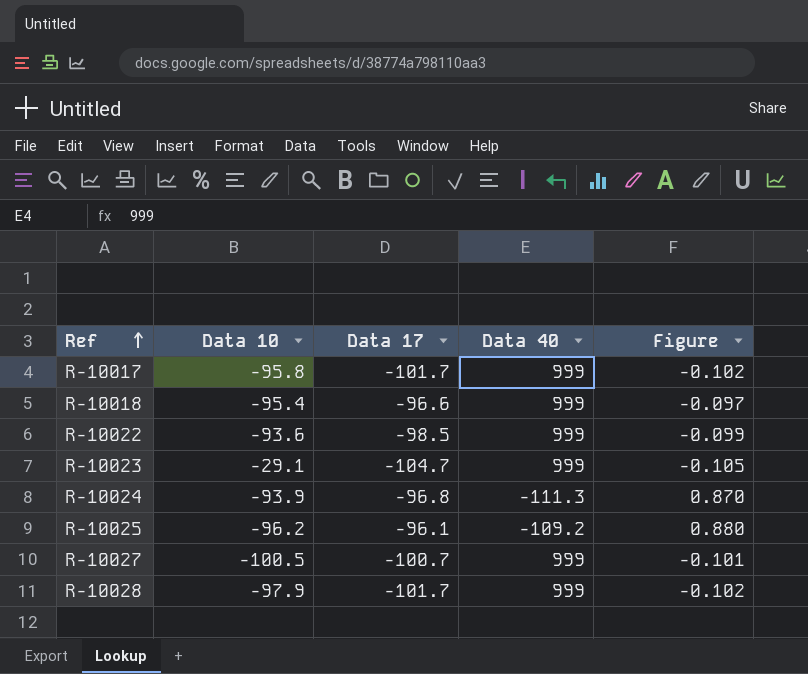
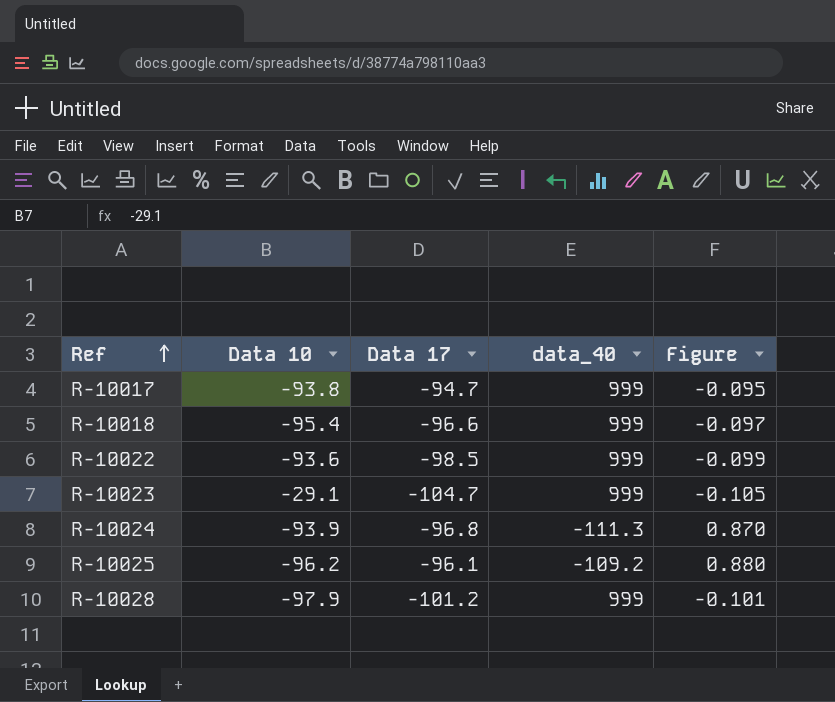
column name: Data 40 -> data_40
row R-10027: -100.5 | -100.7 | 999 | -0.101 -> none
R-10017 | Data 10: -95.8 -> -93.8
R-10017 | Data 17: -101.7 -> -94.7
R-10017 | Figure: -0.102 -> -0.095
R-10028 | Data 17: -101.7 -> -101.2
R-10028 | Figure: -0.102 -> -0.101

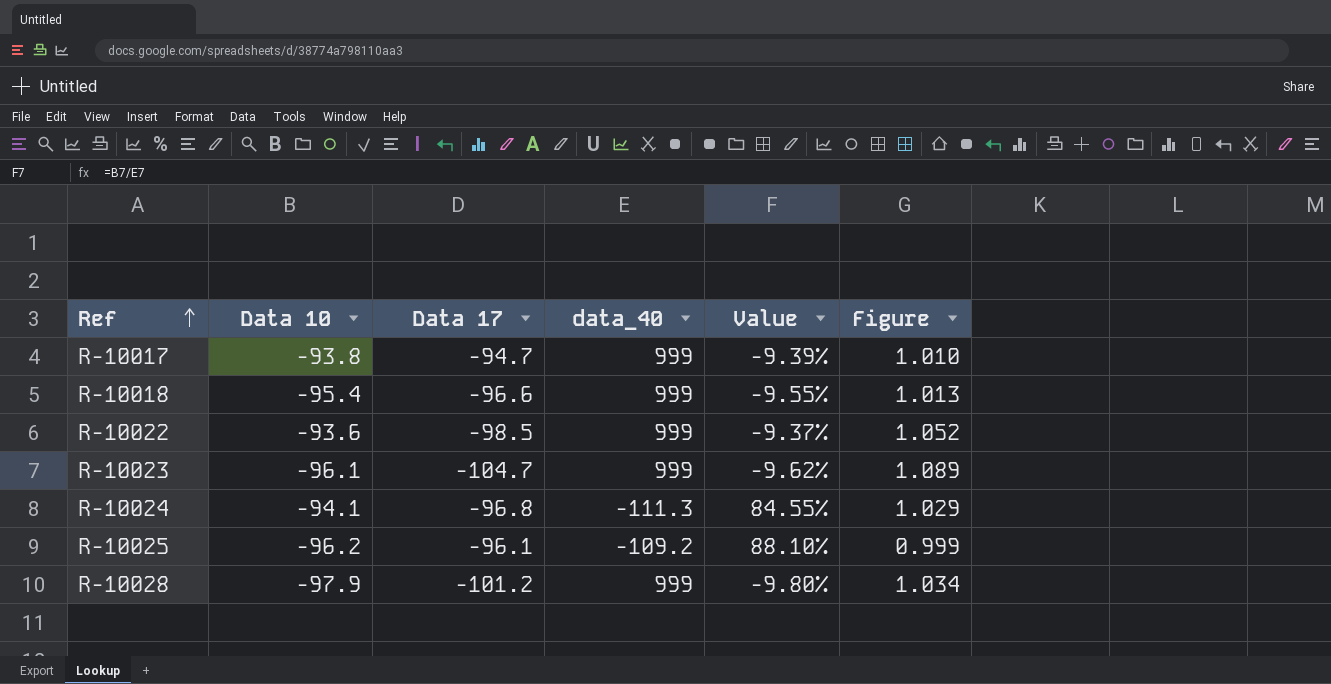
column Value | formula: none -> [Data 10] / [data_40]
column Figure | formula: [Data 17] / [data_40] -> [Data 17] / [Data 10]
R-10023 | Data 10: -29.1 -> -96.1
R-10024 | Data 10: -93.9 -> -94.1

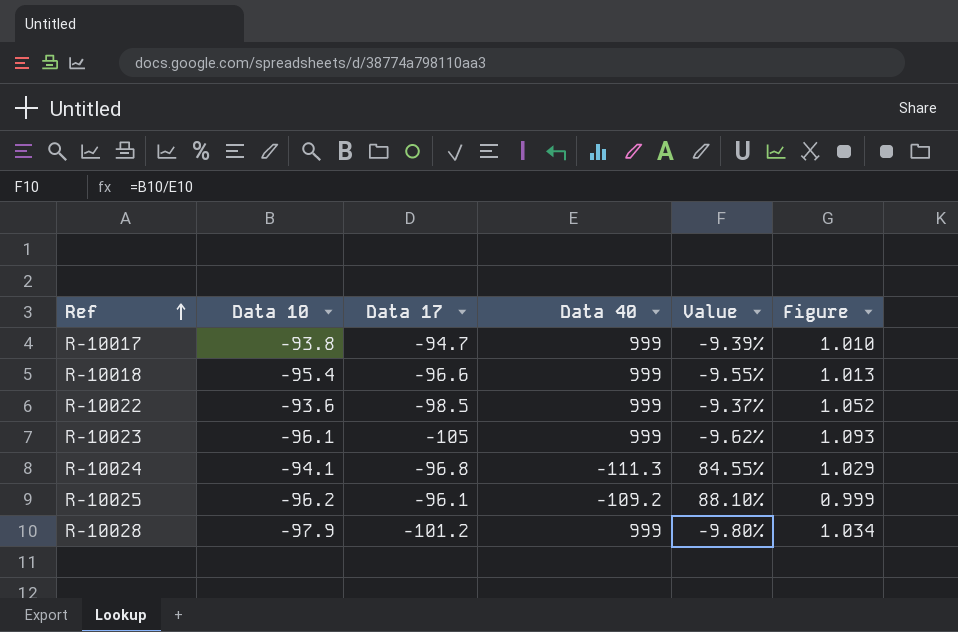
column name: data_40 -> Data 40
R-10023 | Data 17: -104.7 -> -105
R-10023 | Figure: 1.089 -> 1.093

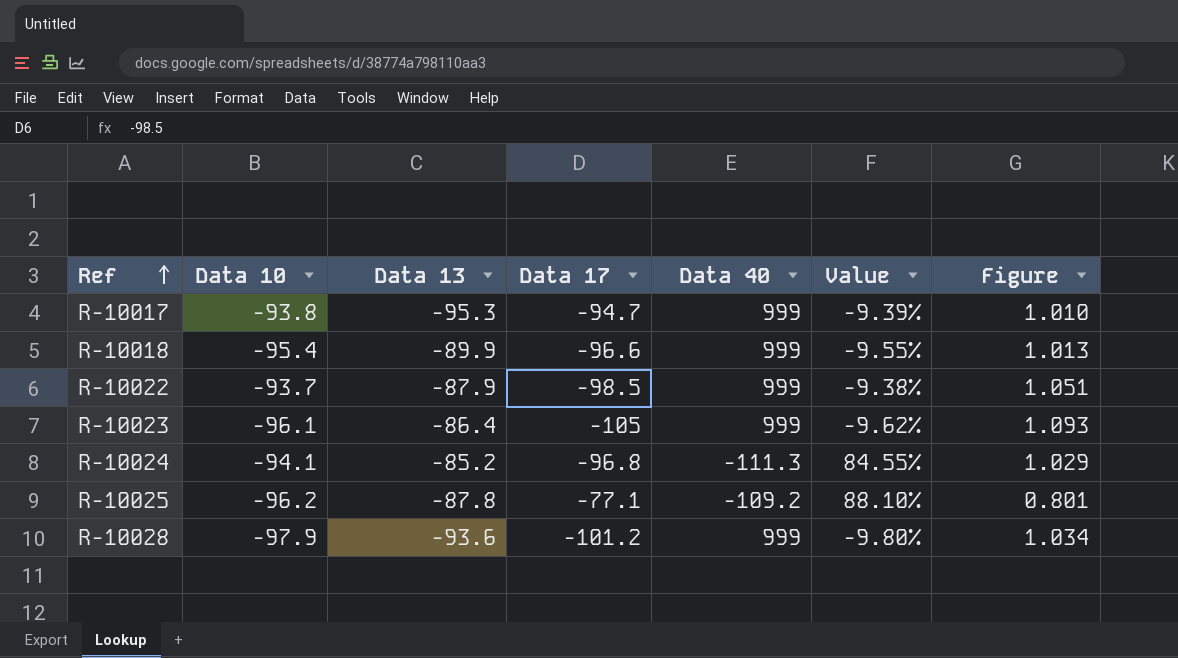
column Data 13 | position: none -> 3
R-10022 | Data 10: -93.6 -> -93.7
R-10022 | Value: -9.37% -> -9.38%
R-10022 | Figure: 1.052 -> 1.051
R-10025 | Data 17: -96.1 -> -77.1
R-10025 | Figure: 0.999 -> 0.801

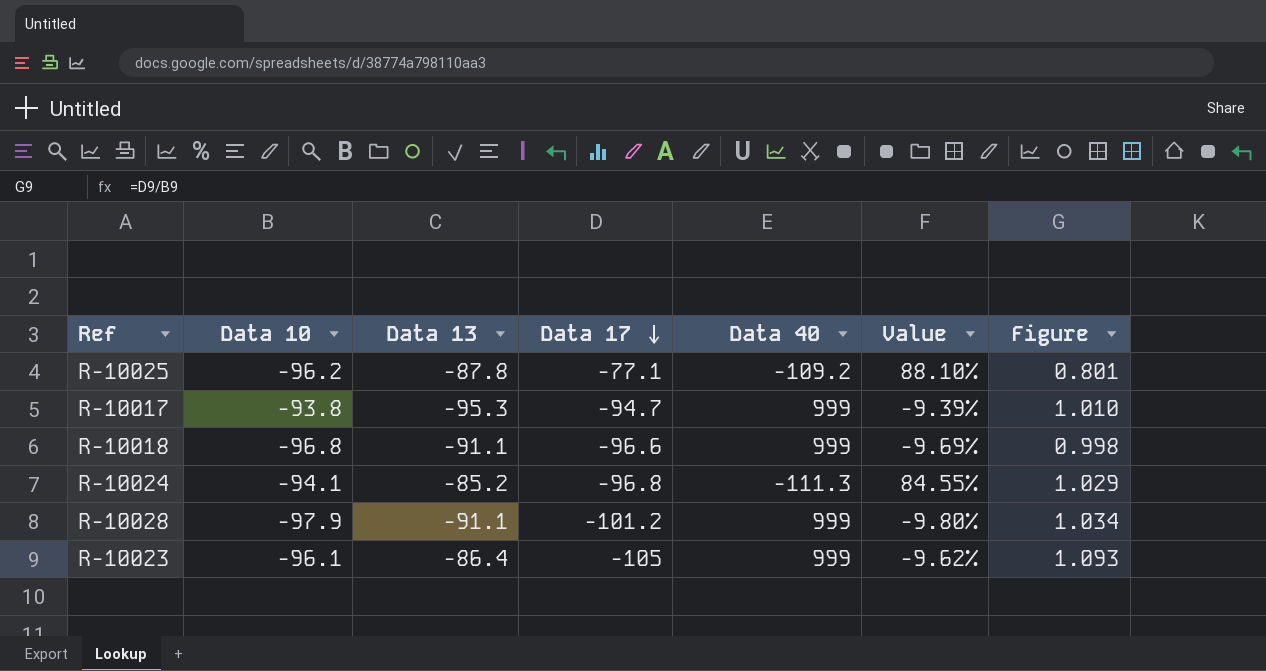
row order: Ref ascending -> Data 17 descending
row R-10022: -93.7 | -87.9 | -98.5 | 999 | -9.38% | 1.051 -> none
R-10018 | Data 10: -95.4 -> -96.8
R-10018 | Data 13: -89.9 -> -91.1
R-10018 | Value: -9.55% -> -9.69%
R-10018 | Figure: 1.013 -> 0.998
R-10028 | Data 13: -93.6 -> -91.1

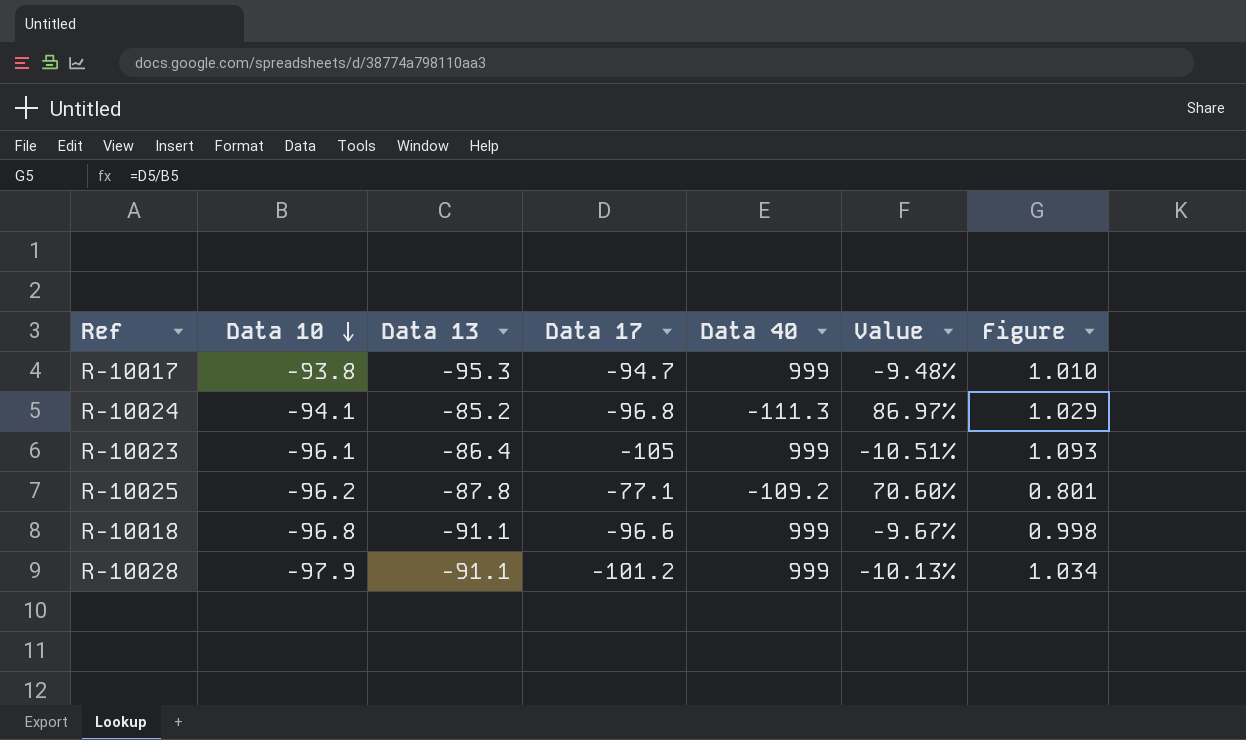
row order: Data 17 descending -> Data 10 descending
column Value | formula: [Data 10] / [Data 40] -> [Data 17] / [Data 40]

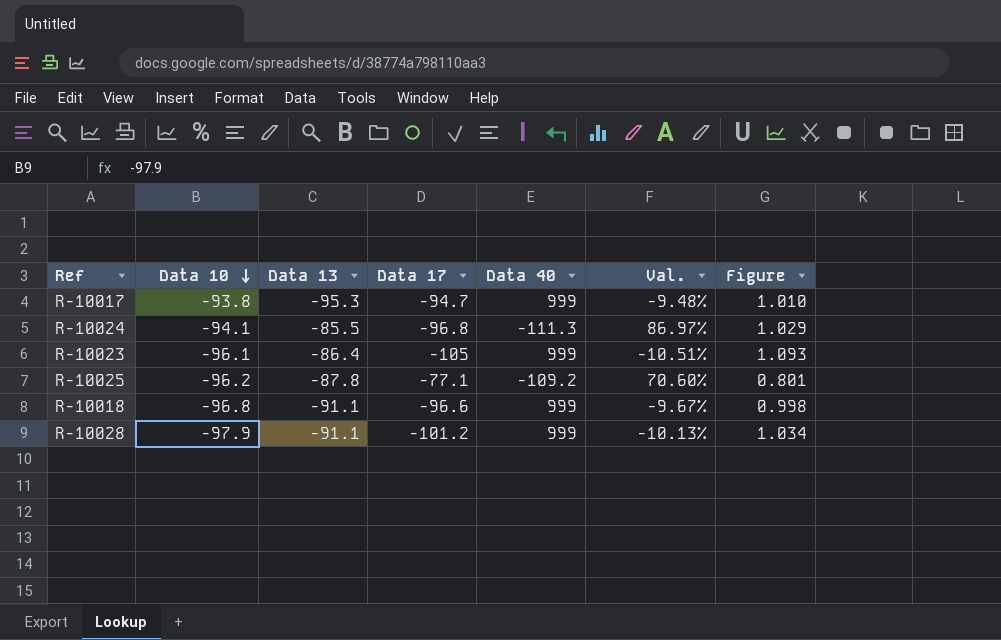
column name: Value -> Val.
R-10024 | Data 13: -85.2 -> -85.5

